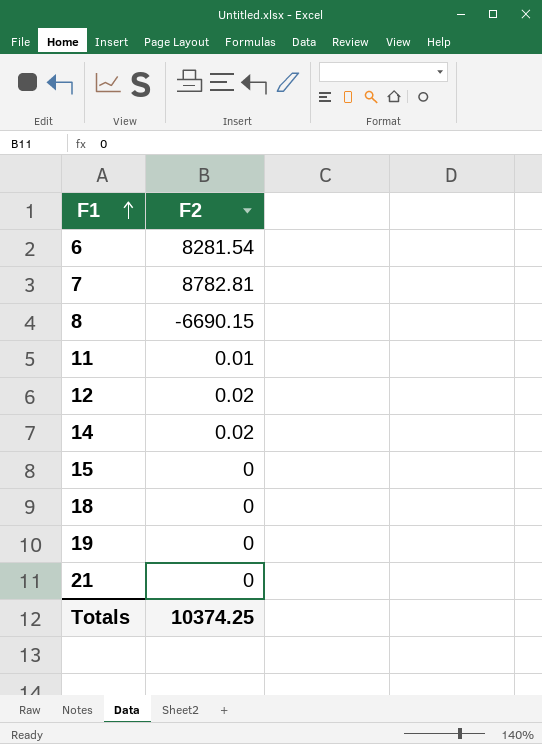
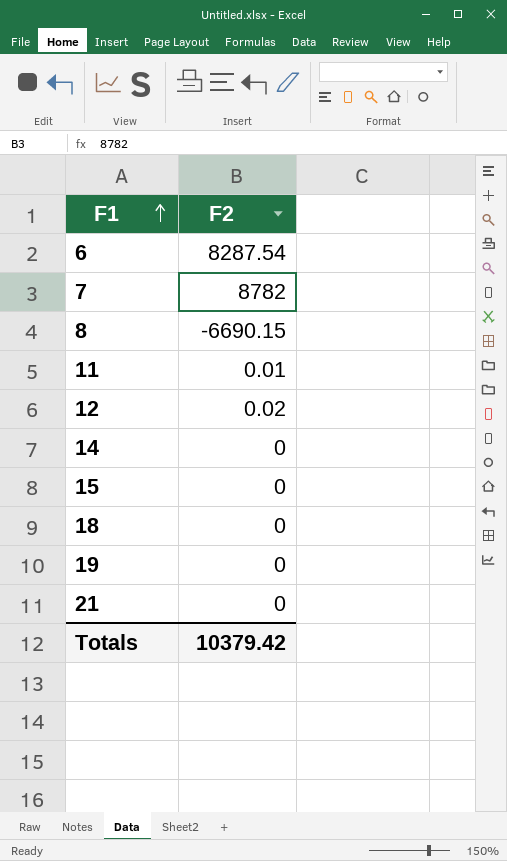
6 | F2: 8281.54 -> 8287.54
7 | F2: 8782.81 -> 8782
14 | F2: 0.02 -> 0
Totals | F2: 10374.25 -> 10379.42

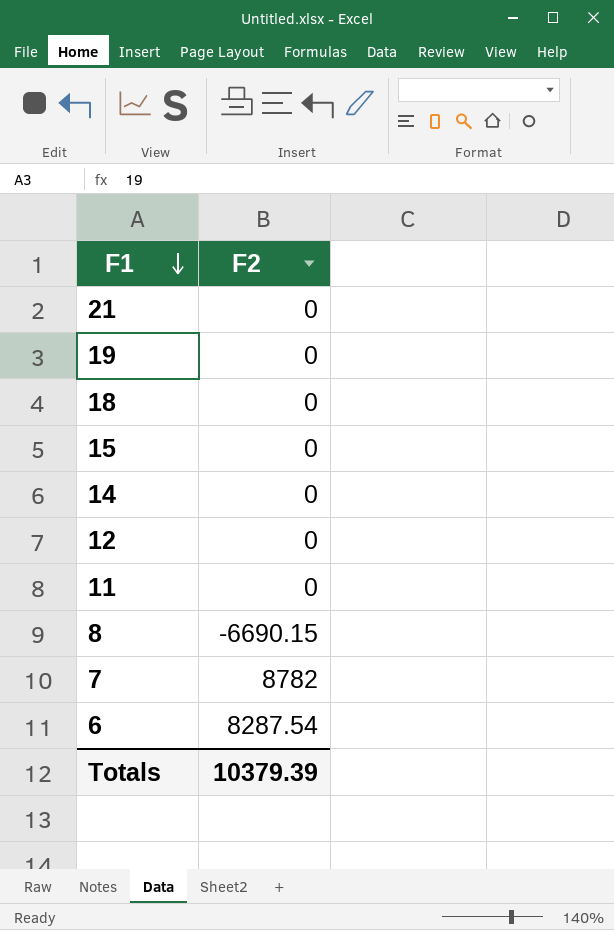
row order: F1 ascending -> F1 descending
12 | F2: 0.02 -> 0
11 | F2: 0.01 -> 0
Totals | F2: 10379.42 -> 10379.39

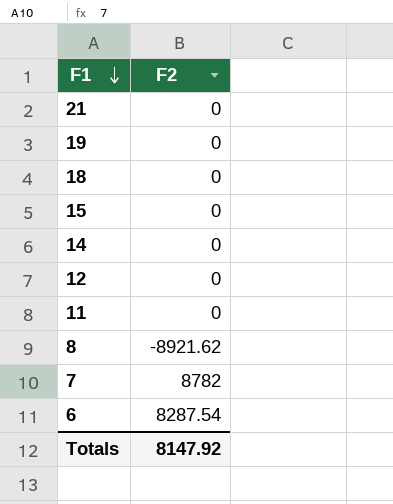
8 | F2: -6690.15 -> -8921.62
Totals | F2: 10379.39 -> 8147.92

